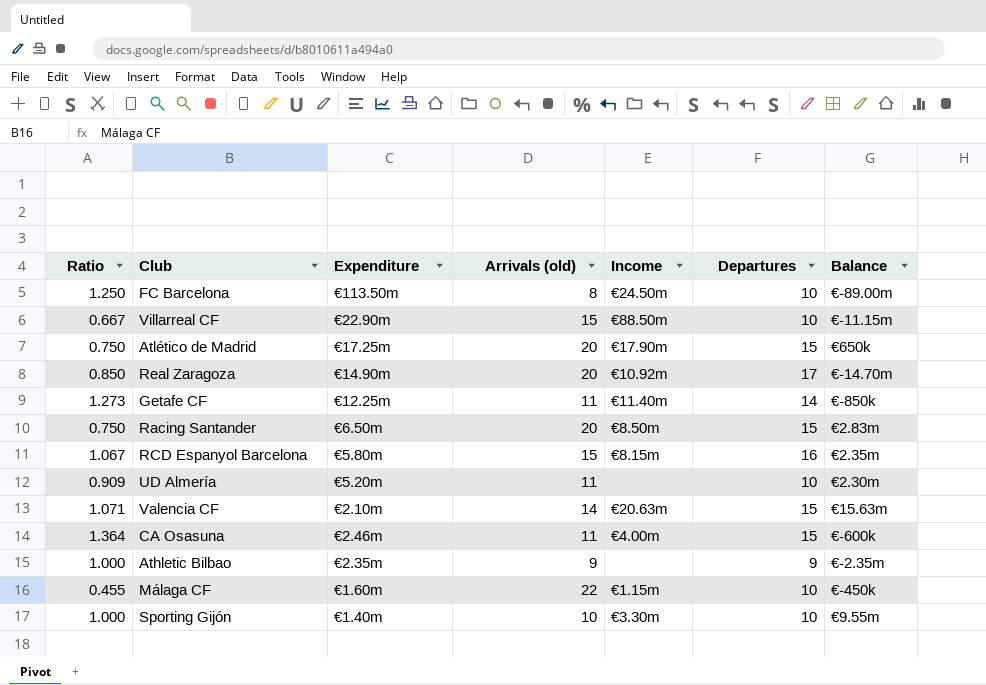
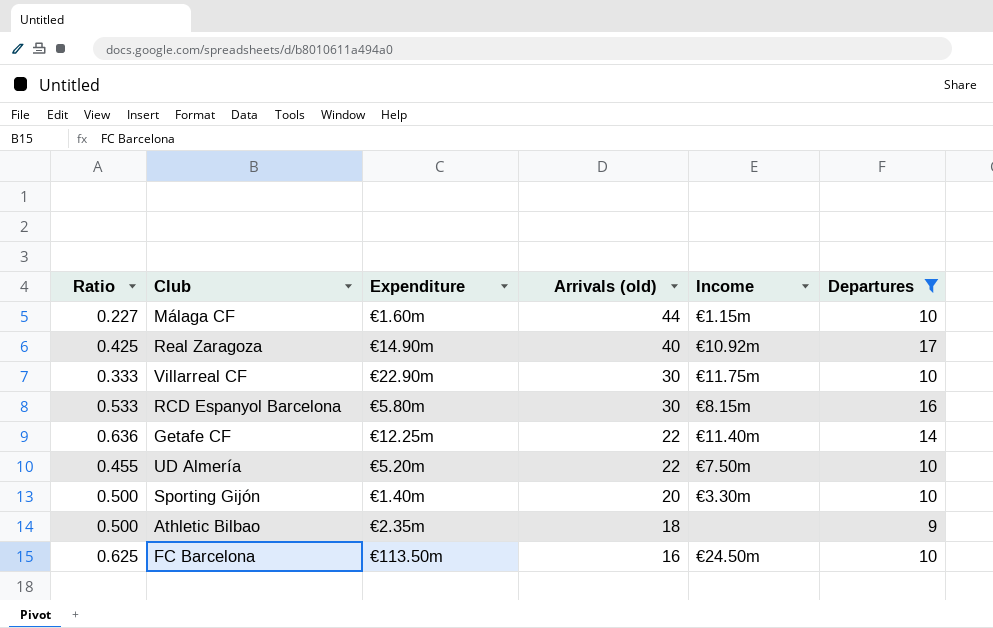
filter: none -> Departures != 15
row order: none -> Arrivals (old) descending
column Balance | position: 7 -> none
Málaga CF | Ratio: 0.455 -> 0.227
Málaga CF | Arrivals (old): 22 -> 44
Real Zaragoza | Ratio: 0.850 -> 0.425
Real Zaragoza | Arrivals (old): 20 -> 40
Villarreal CF | Ratio: 0.667 -> 0.333
Villarreal CF | Arrivals (old): 15 -> 30
Villarreal CF | Income: €88.50m -> €11.75m
RCD Espanyol Barcelona | Ratio: 1.067 -> 0.533
RCD Espanyol Barcelona | Arrivals (old): 15 -> 30
Getafe CF | Ratio: 1.273 -> 0.636
Getafe CF | Arrivals (old): 11 -> 22
UD Almería | Ratio: 0.909 -> 0.455
UD Almería | Arrivals (old): 11 -> 22
UD Almería | Income: none -> €7.50m
Sporting Gijón | Ratio: 1.000 -> 0.500
Sporting Gijón | Arrivals (old): 10 -> 20
Athletic Bilbao | Ratio: 1.000 -> 0.500
Athletic Bilbao | Arrivals (old): 9 -> 18
FC Barcelona | Ratio: 1.250 -> 0.625
FC Barcelona | Arrivals (old): 8 -> 16

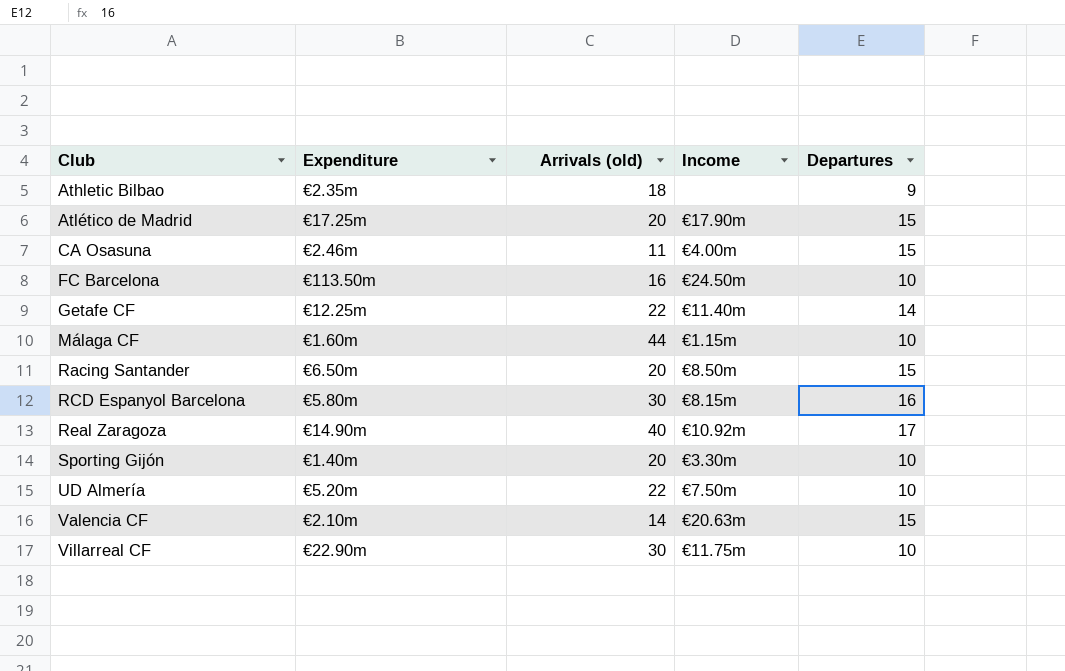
filter: Departures != 15 -> none
row order: Arrivals (old) descending -> Club ascending
column Ratio | formula: [Departures] / [Arrivals (old)] -> none

